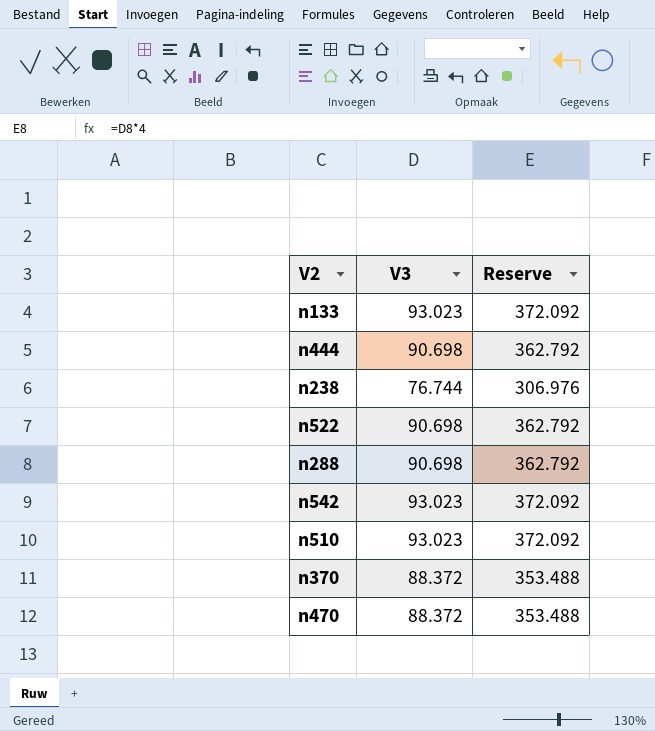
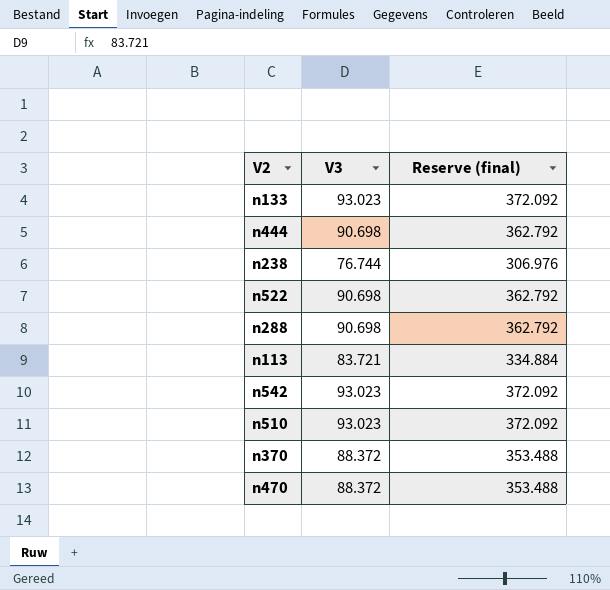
column name: Reserve -> Reserve (final)
row n113: none -> 83.721 | 334.884

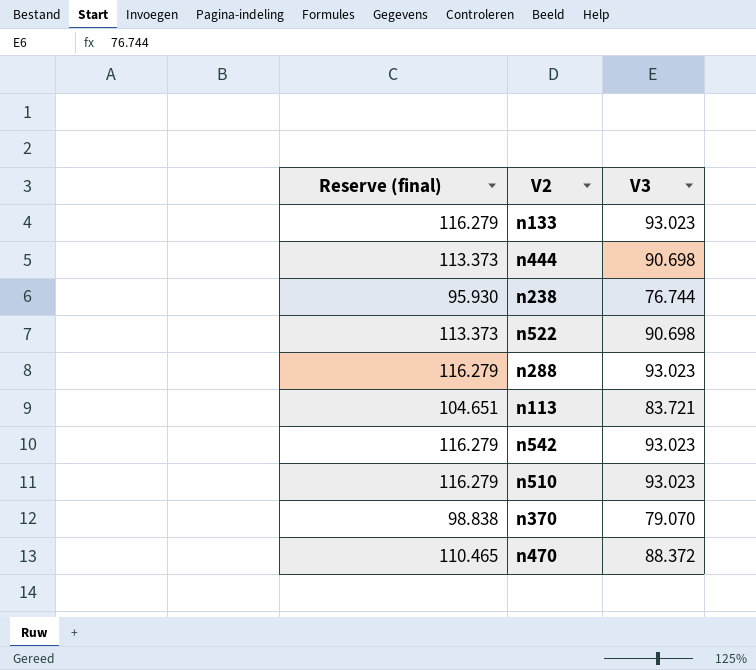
column Reserve (final) | formula: [V3] * 4 -> [V3] * 1.25
column Reserve (final) | position: 3 -> 1
n288 | V3: 90.698 -> 93.023
n370 | V3: 88.372 -> 79.070

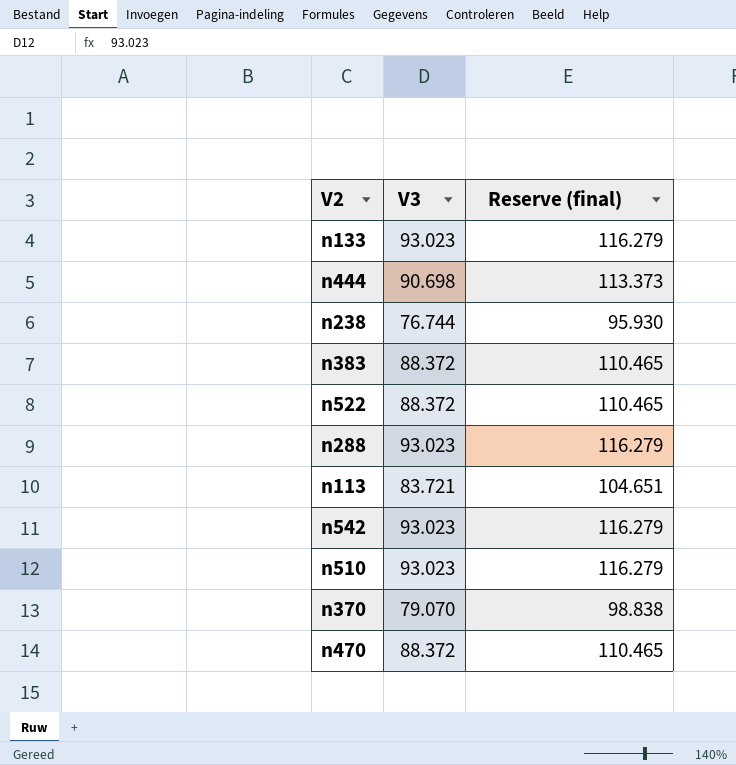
column Reserve (final) | position: 1 -> 3
row n383: none -> 88.372 | 110.465
n522 | V3: 90.698 -> 88.372
n522 | Reserve (final): 113.373 -> 110.465

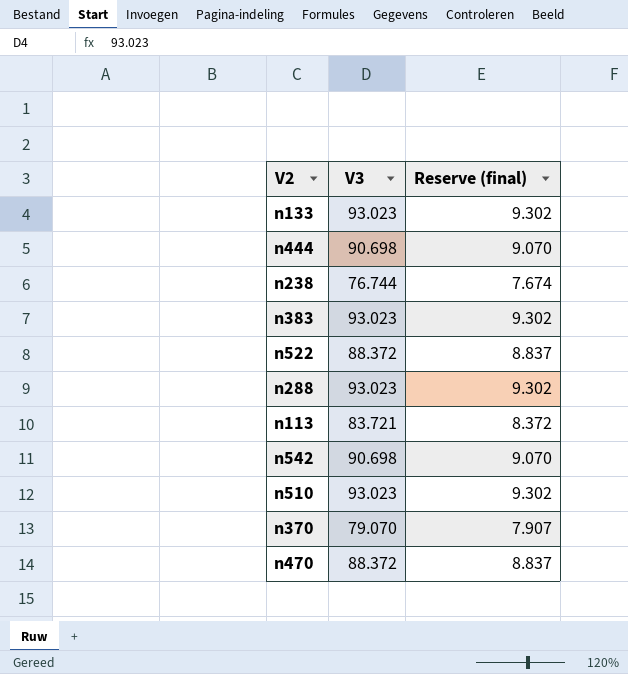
column Reserve (final) | formula: [V3] * 1.25 -> [V3] * 0.1
n383 | V3: 88.372 -> 93.023
n542 | V3: 93.023 -> 90.698

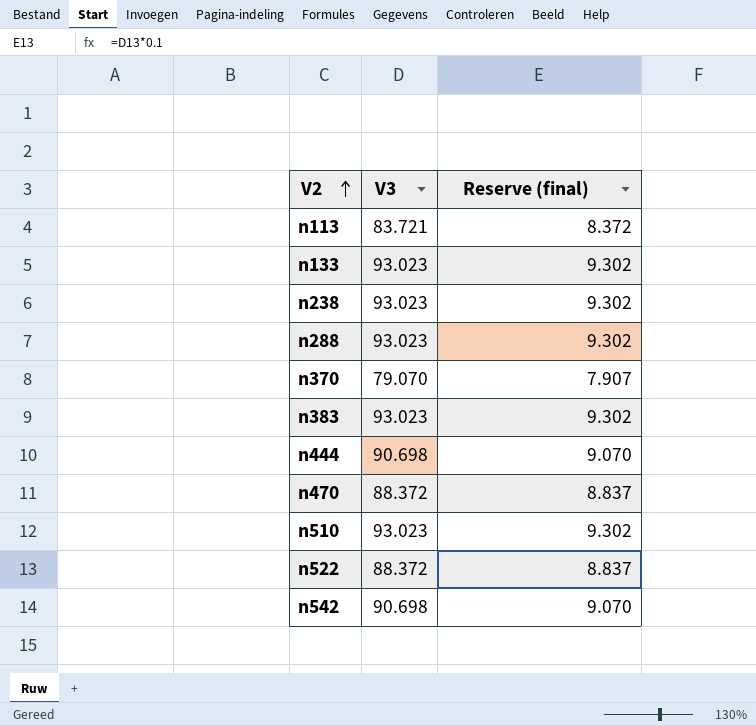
row order: none -> V2 ascending
n238 | V3: 76.744 -> 93.023
n238 | Reserve (final): 7.674 -> 9.302

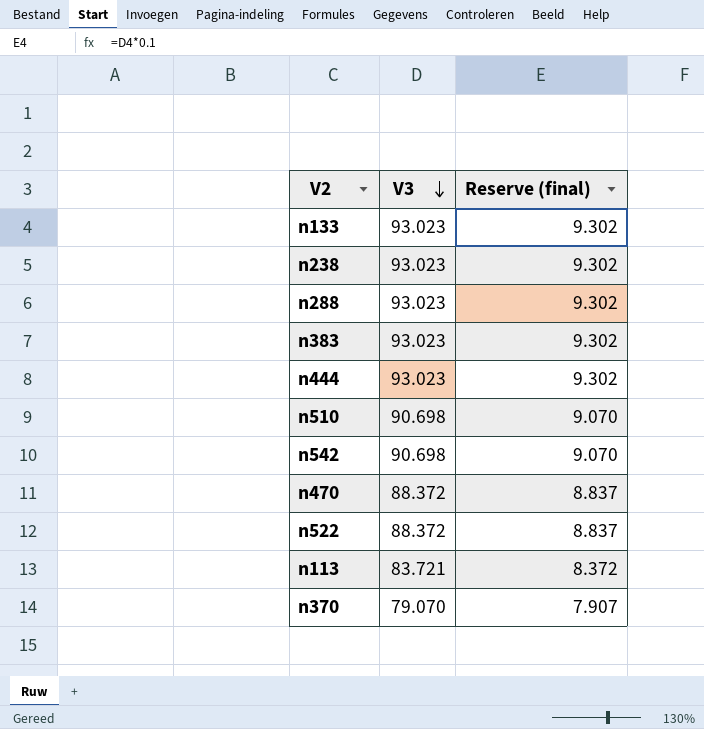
row order: V2 ascending -> V3 descending
n444 | V3: 90.698 -> 93.023
n444 | Reserve (final): 9.070 -> 9.302
n510 | V3: 93.023 -> 90.698
n510 | Reserve (final): 9.302 -> 9.070

